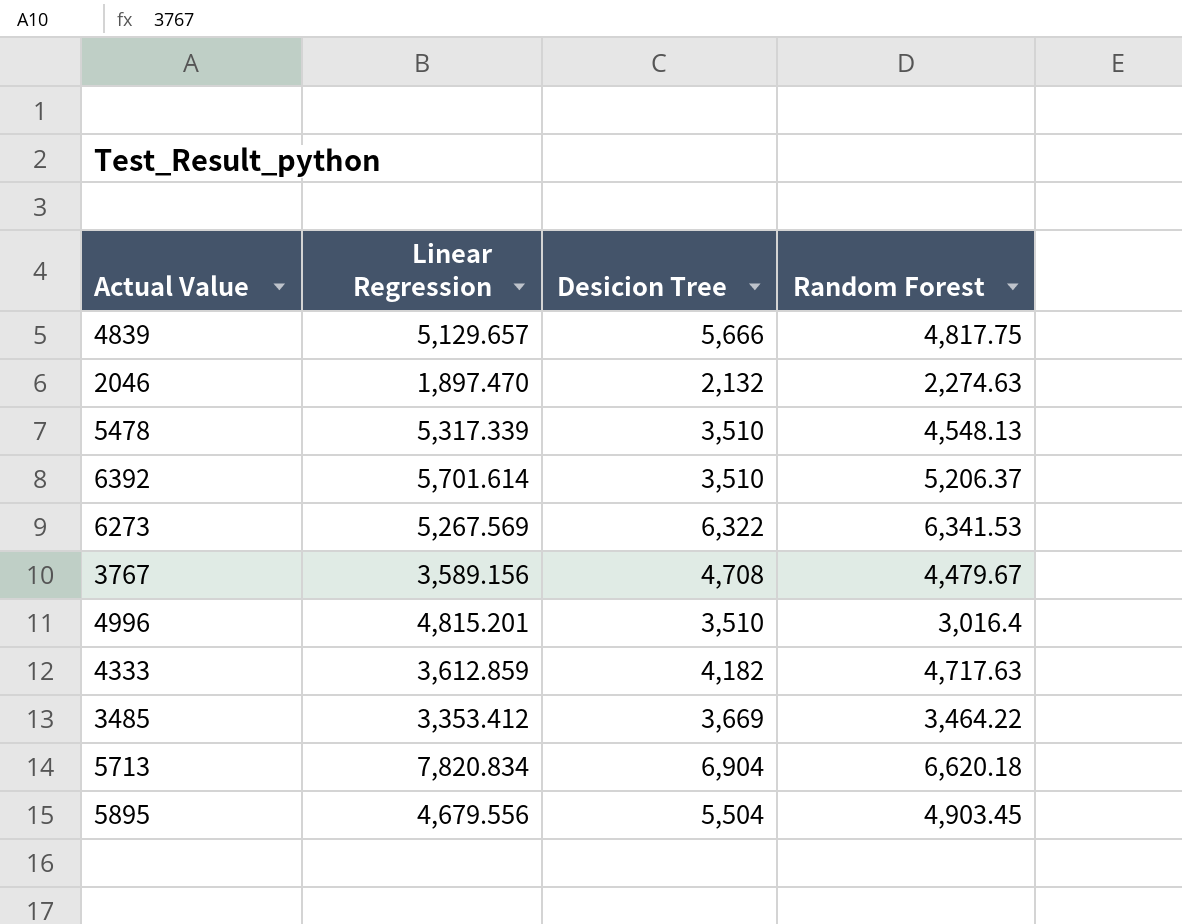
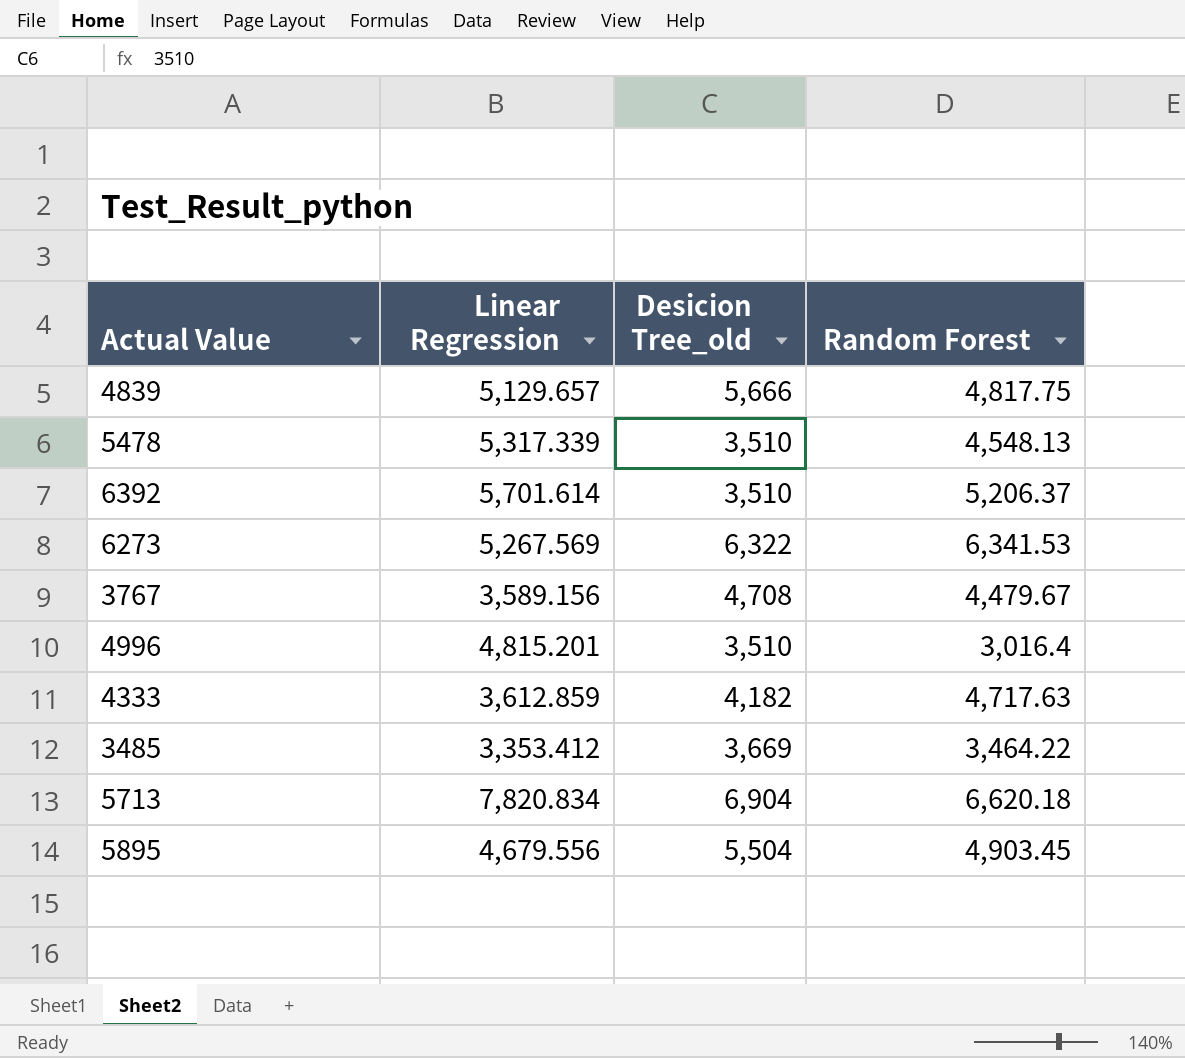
column name: Desicion Tree -> Desicion Tree_old
row 2046: 1,897.470 | 2,132 | 2,274.63 -> none

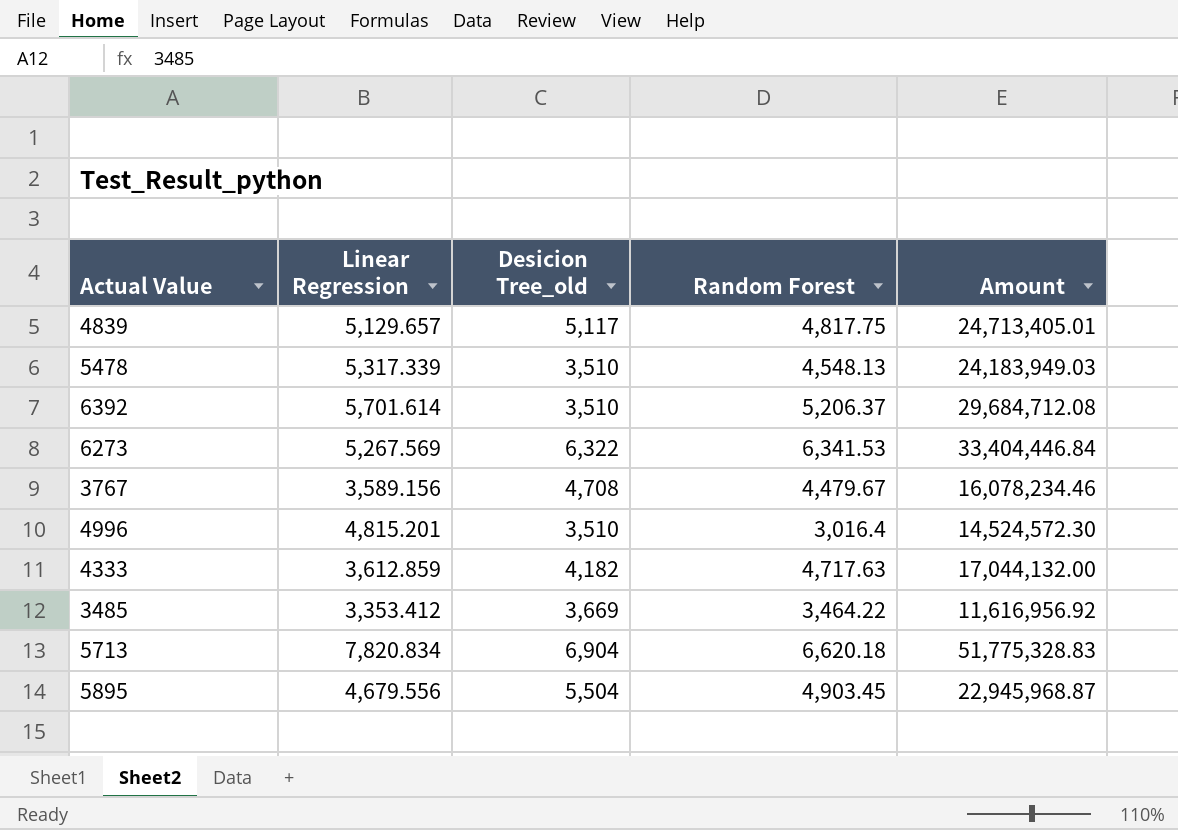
column Amount | formula: none -> [Linear Regression] * [Random Forest]
4839 | Desicion Tree_old: 5,666 -> 5,117

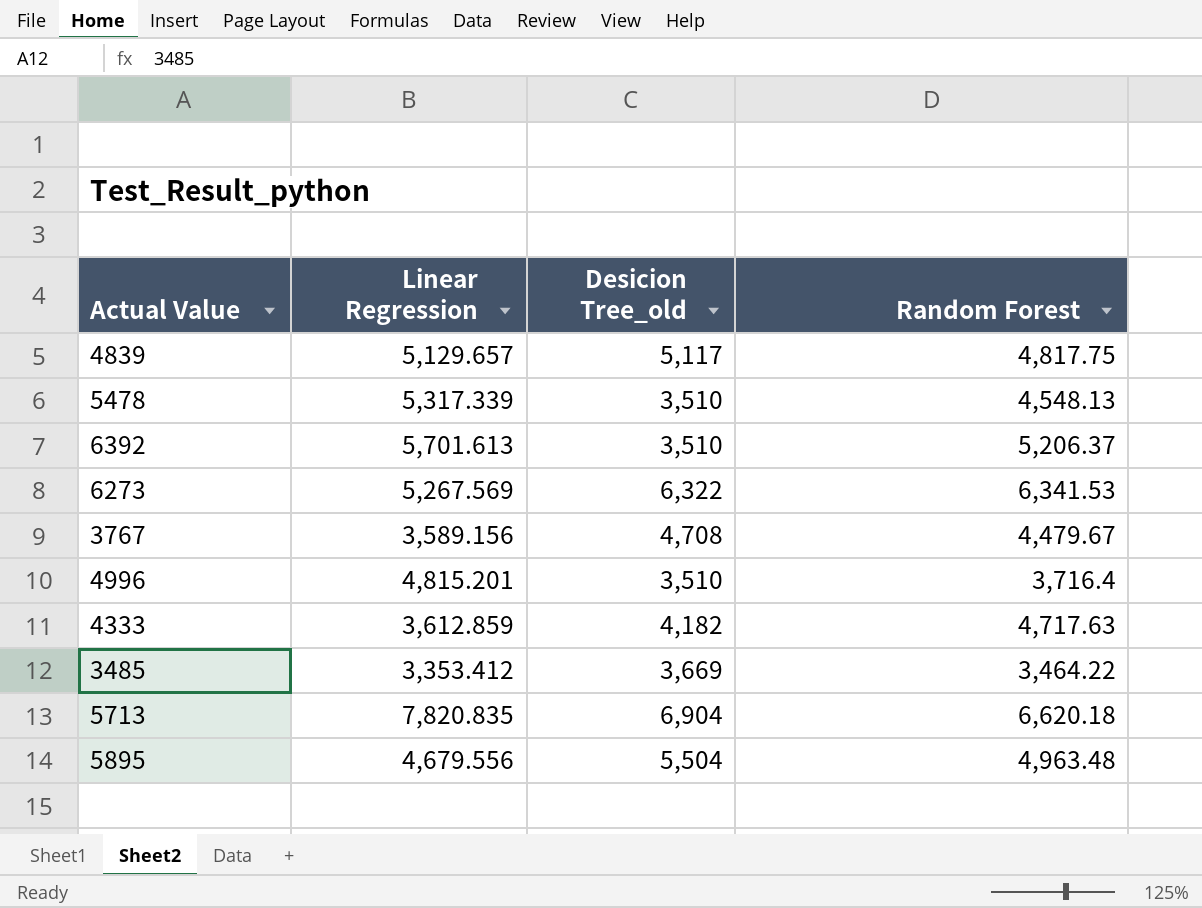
column Amount | formula: [Linear Regression] * [Random Forest] -> none
6392 | Linear Regression: 5,701.614 -> 5,701.613
4996 | Random Forest: 3,016.4 -> 3,716.4
5713 | Linear Regression: 7,820.834 -> 7,820.835
5895 | Random Forest: 4,903.45 -> 4,963.48

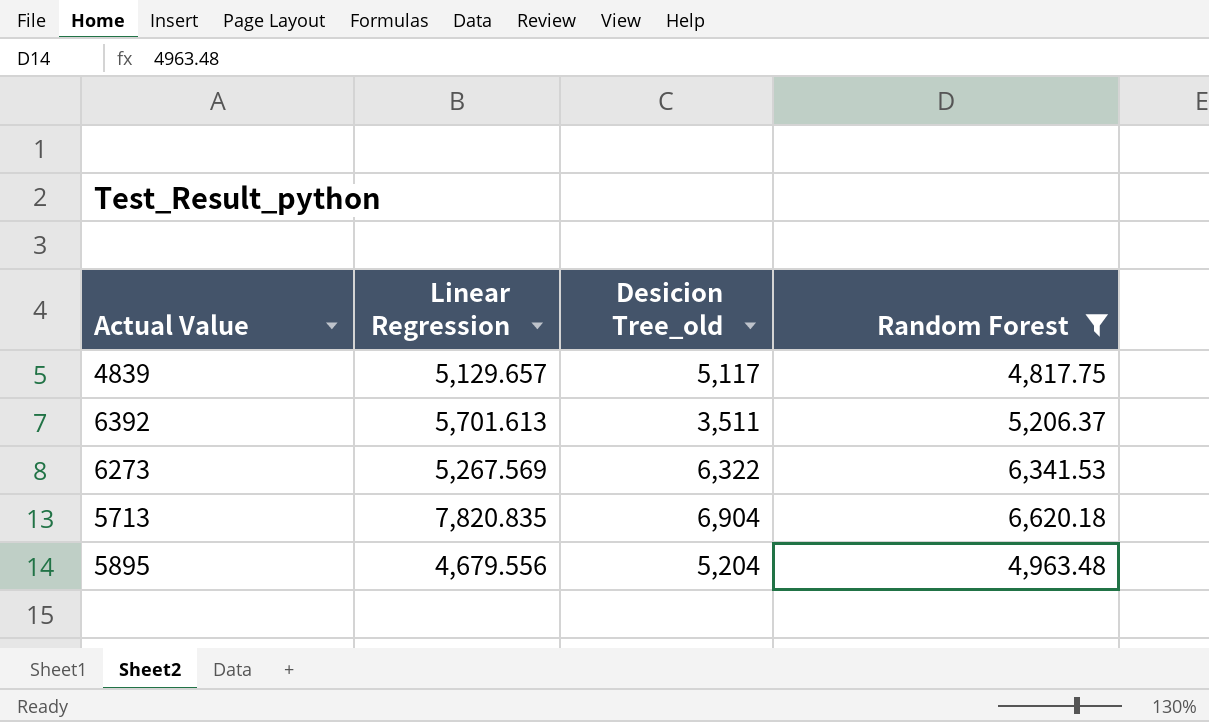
filter: none -> Random Forest >= 4,817.75
6392 | Desicion Tree_old: 3,510 -> 3,511
5895 | Desicion Tree_old: 5,504 -> 5,204

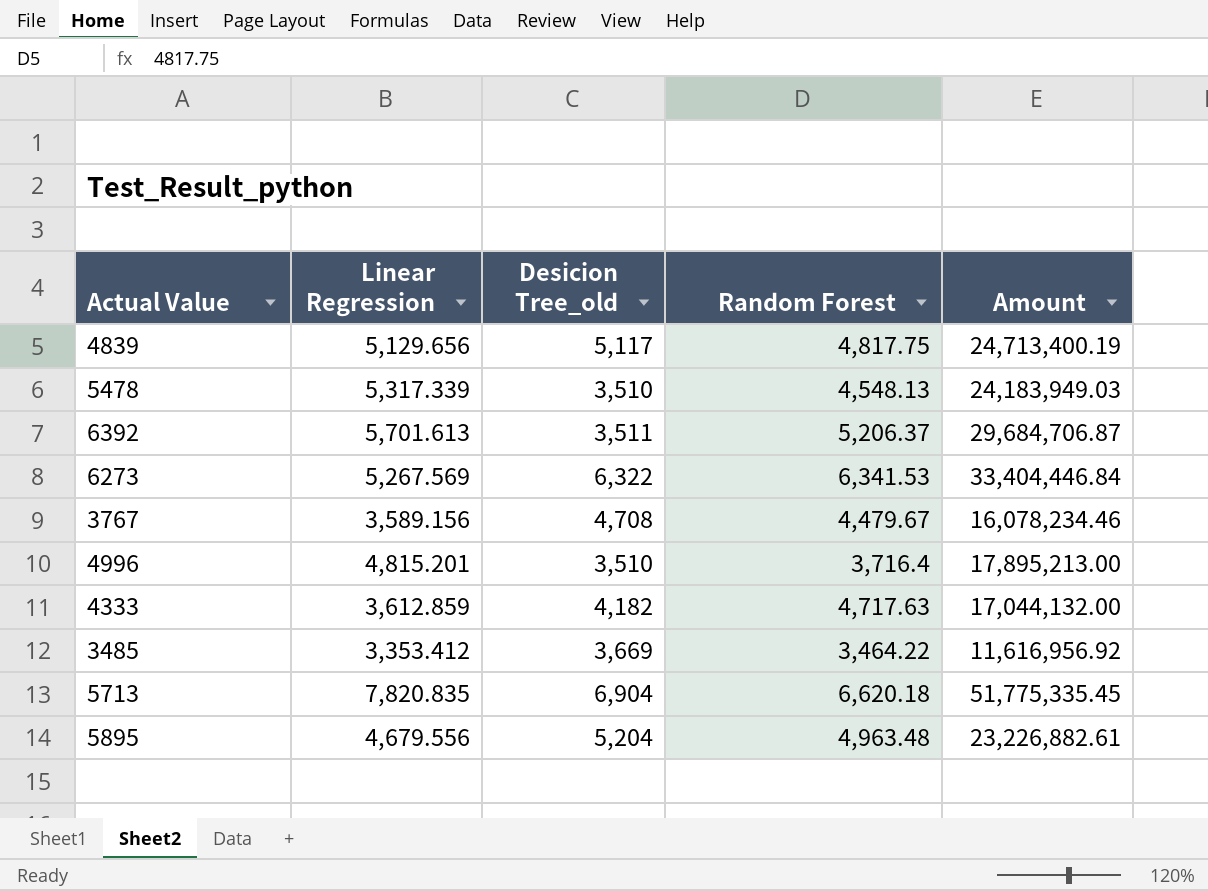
filter: Random Forest >= 4,817.75 -> none
column Amount | formula: none -> [Linear Regression] * [Random Forest]
4839 | Linear Regression: 5,129.657 -> 5,129.656

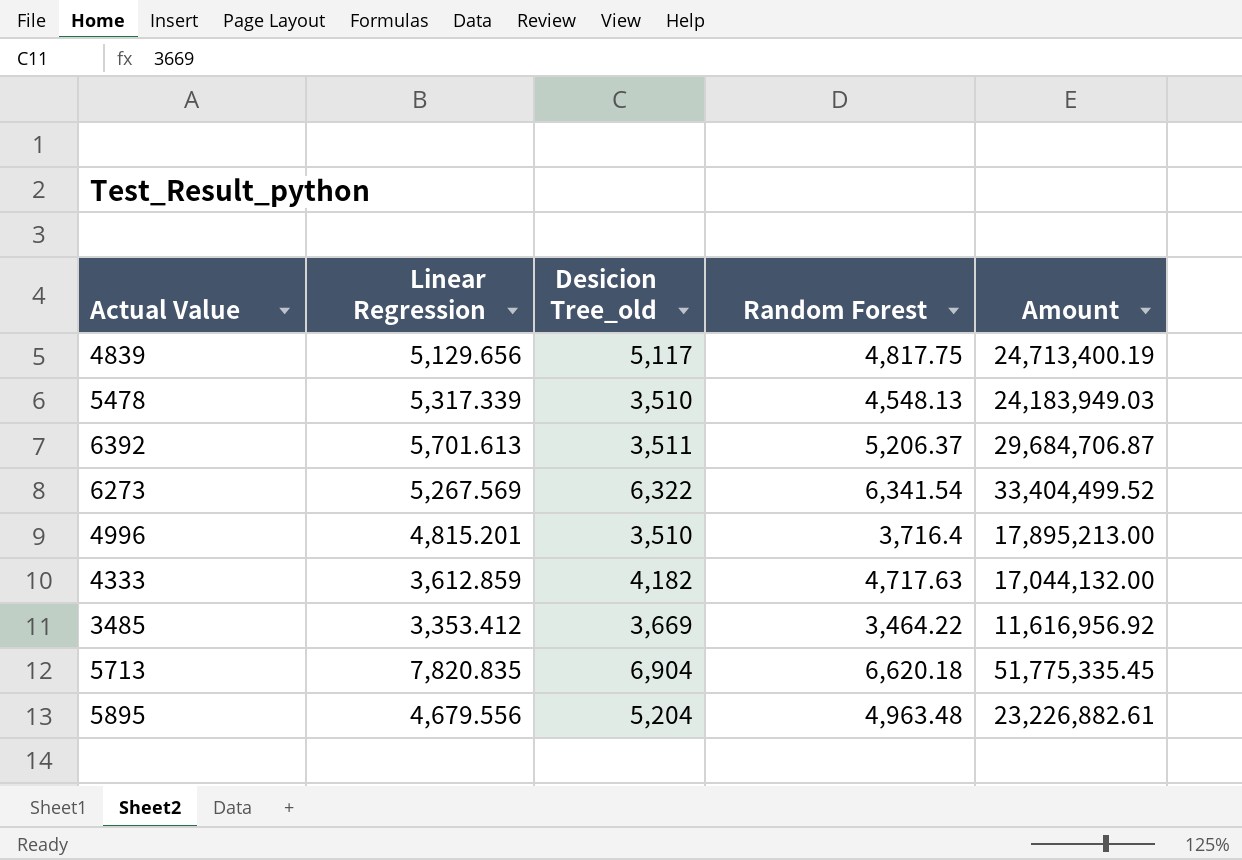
row 3767: 3,589.156 | 4,708 | 4,479.67 | 16,078,234.46 -> none
6273 | Random Forest: 6,341.53 -> 6,341.54
6273 | Amount: 33,404,446.84 -> 33,404,499.52

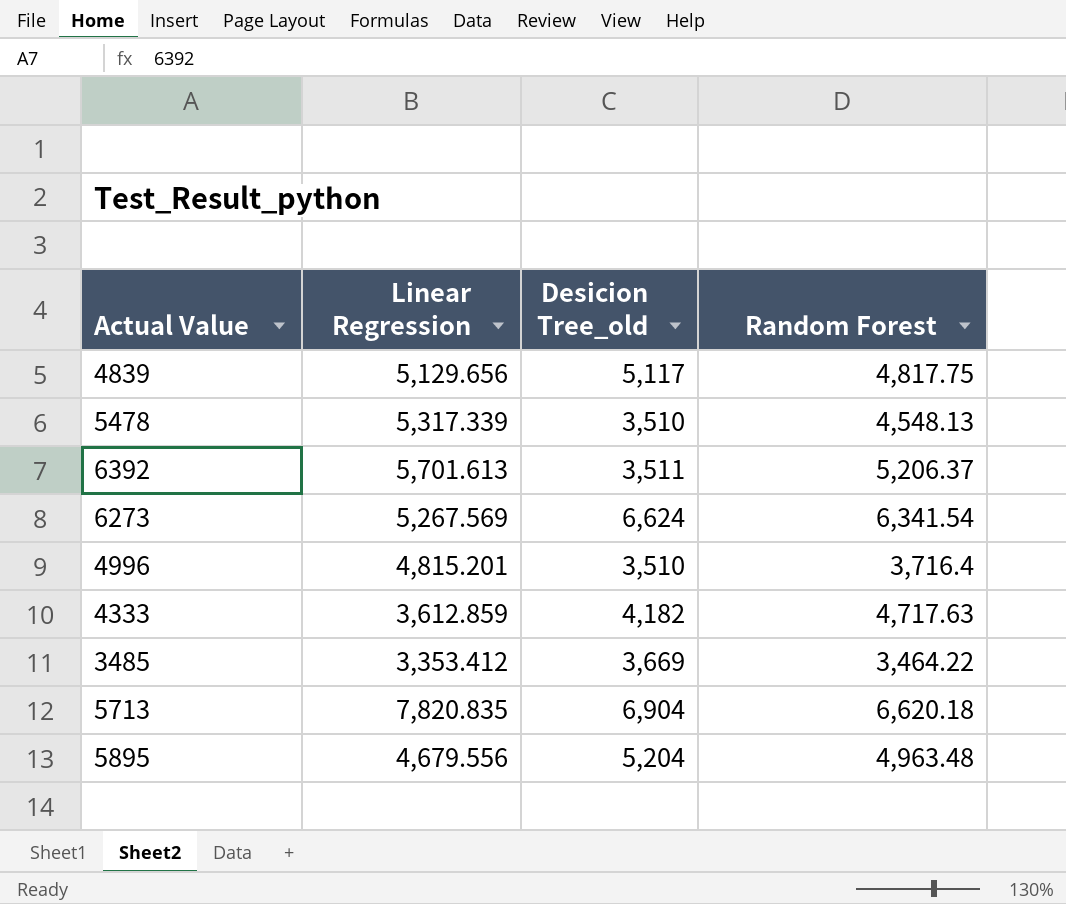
column Amount | formula: [Linear Regression] * [Random Forest] -> none
6273 | Desicion Tree_old: 6,322 -> 6,624

